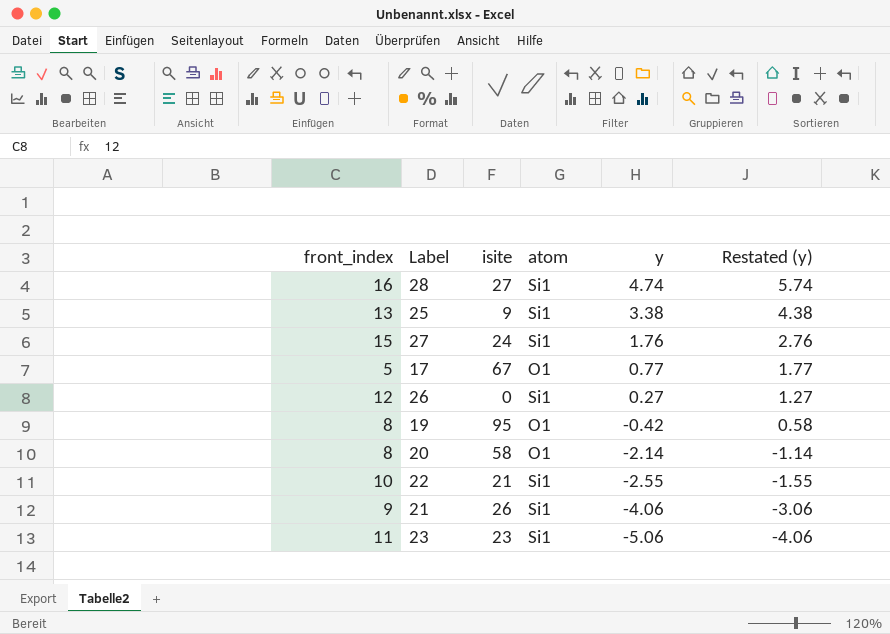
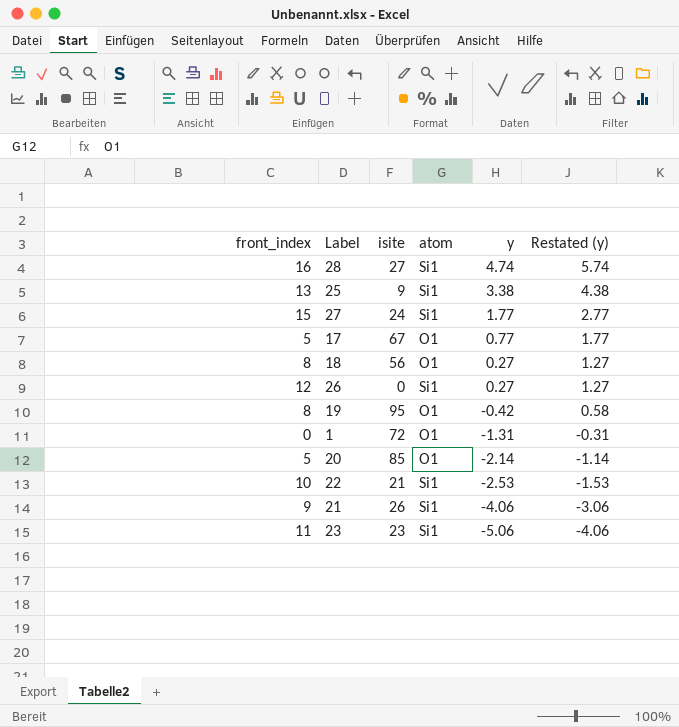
27 | y: 1.76 -> 1.77
27 | Restated (y): 2.76 -> 2.77
row 18: none -> 8 | 56 | O1 | 0.27 | 1.27
row 1: none -> 0 | 72 | O1 | -1.31 | -0.31
20 | front_index: 8 -> 5
20 | isite: 58 -> 85
22 | y: -2.55 -> -2.53
22 | Restated (y): -1.55 -> -1.53

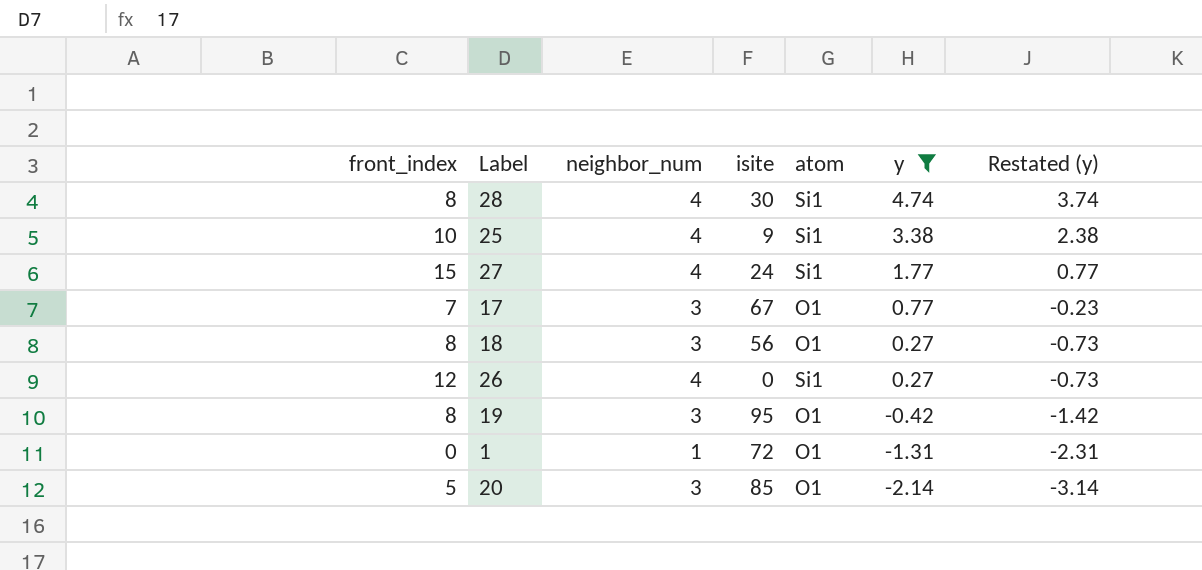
filter: none -> y >= -2.14
column neighbor_num | position: none -> 3
column Restated (y) | formula: [y] + 1 -> [y] - 1
28 | front_index: 16 -> 8
28 | isite: 27 -> 30
25 | front_index: 13 -> 10
17 | front_index: 5 -> 7

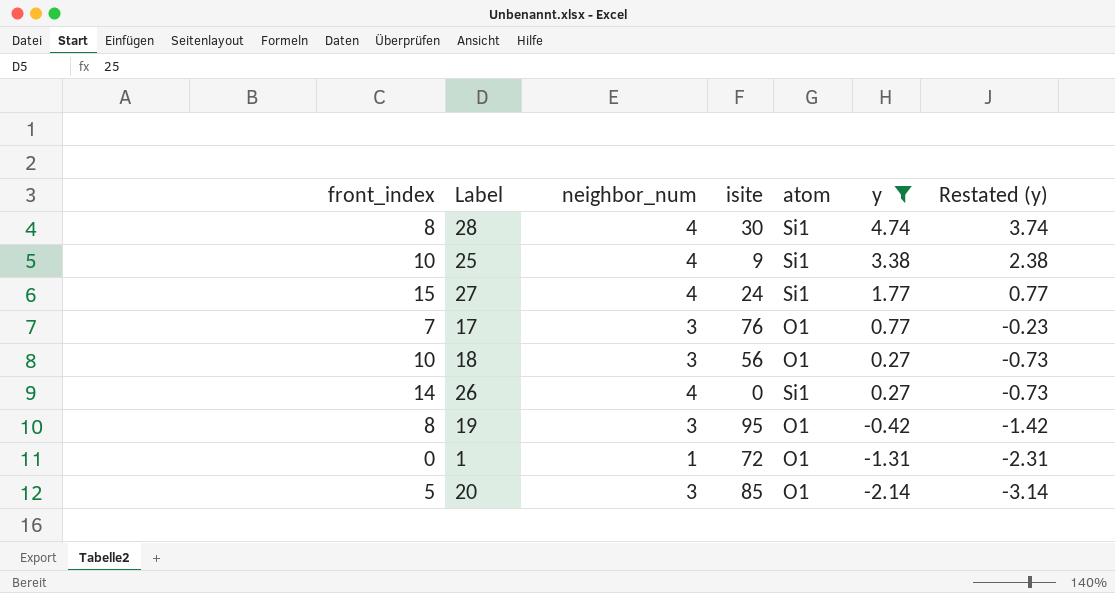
17 | isite: 67 -> 76
18 | front_index: 8 -> 10
26 | front_index: 12 -> 14

